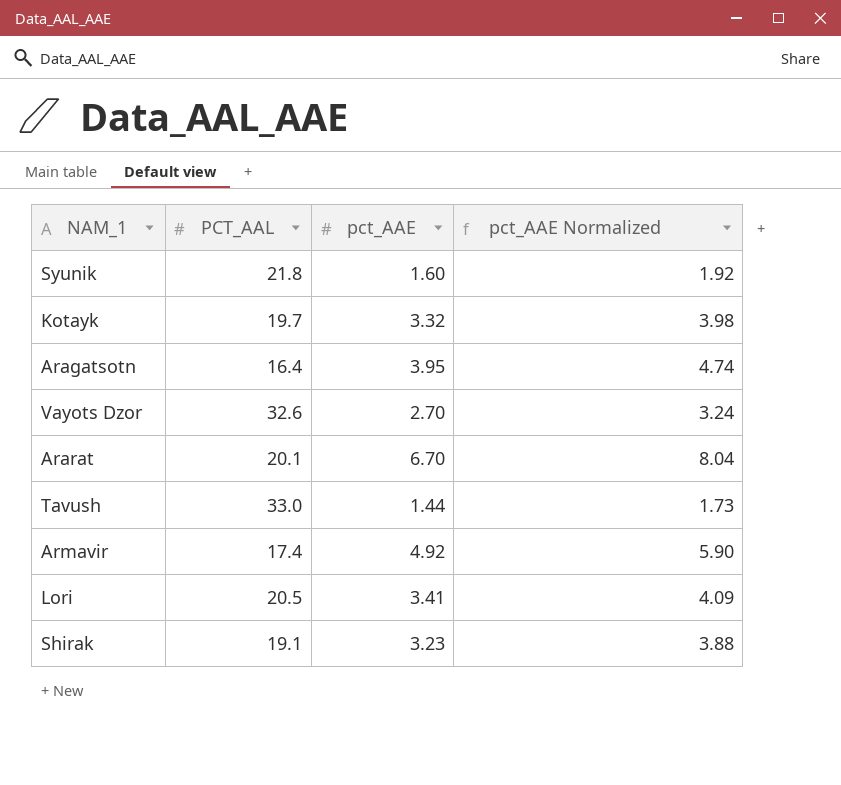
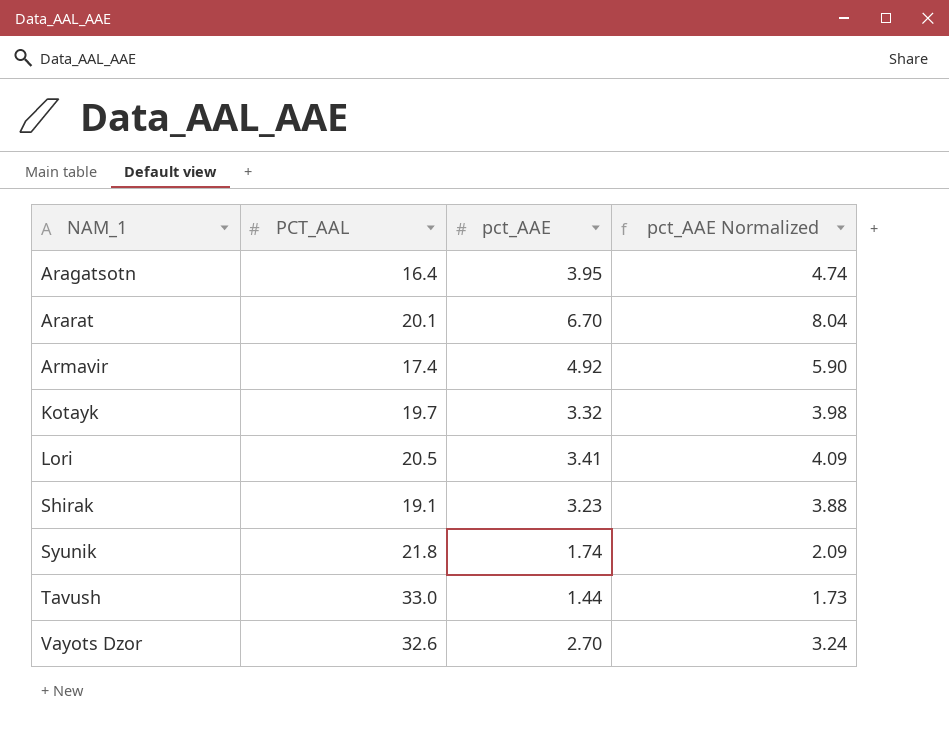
row order: none -> NAM_1 ascending
Syunik | pct_AAE: 1.60 -> 1.74
Syunik | pct_AAE Normalized: 1.92 -> 2.09

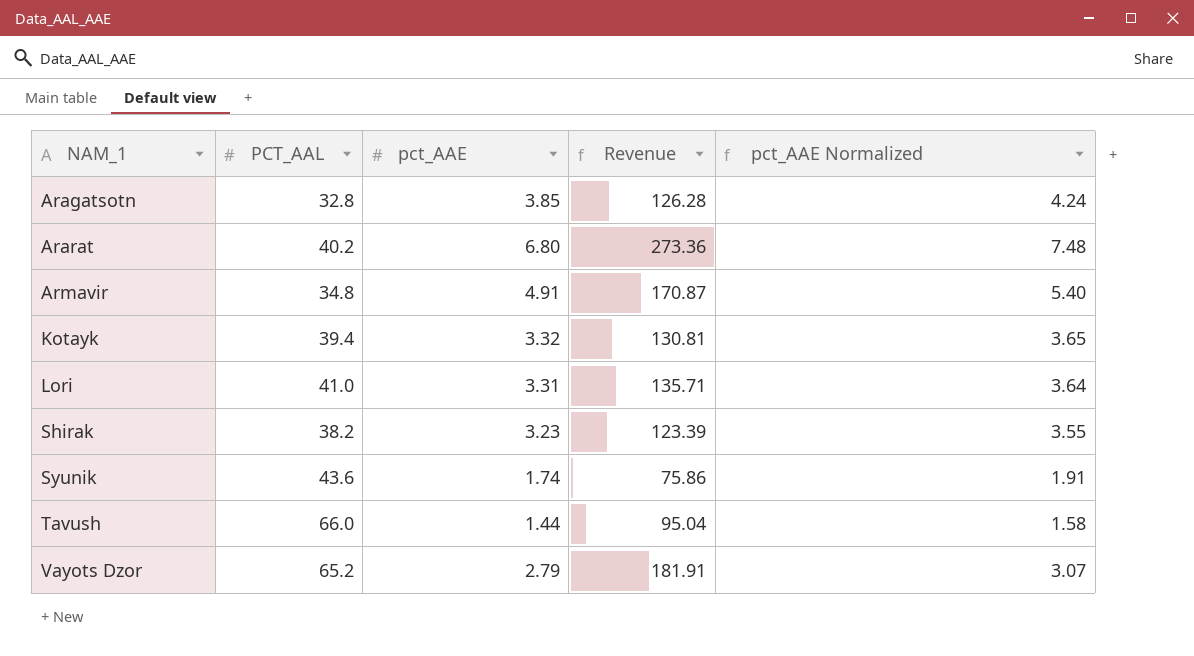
column Revenue | formula: none -> [PCT_AAL] * [pct_AAE]
column pct_AAE Normalized | formula: [pct_AAE] * 1.2 -> [pct_AAE] * 1.1
Aragatsotn | PCT_AAL: 16.4 -> 32.8
Aragatsotn | pct_AAE: 3.95 -> 3.85
Ararat | PCT_AAL: 20.1 -> 40.2
Ararat | pct_AAE: 6.70 -> 6.80
Armavir | PCT_AAL: 17.4 -> 34.8
Armavir | pct_AAE: 4.92 -> 4.91
Kotayk | PCT_AAL: 19.7 -> 39.4
Lori | PCT_AAL: 20.5 -> 41.0
Lori | pct_AAE: 3.41 -> 3.31
Shirak | PCT_AAL: 19.1 -> 38.2
Syunik | PCT_AAL: 21.8 -> 43.6
Tavush | PCT_AAL: 33.0 -> 66.0
Vayots Dzor | PCT_AAL: 32.6 -> 65.2
Vayots Dzor | pct_AAE: 2.70 -> 2.79

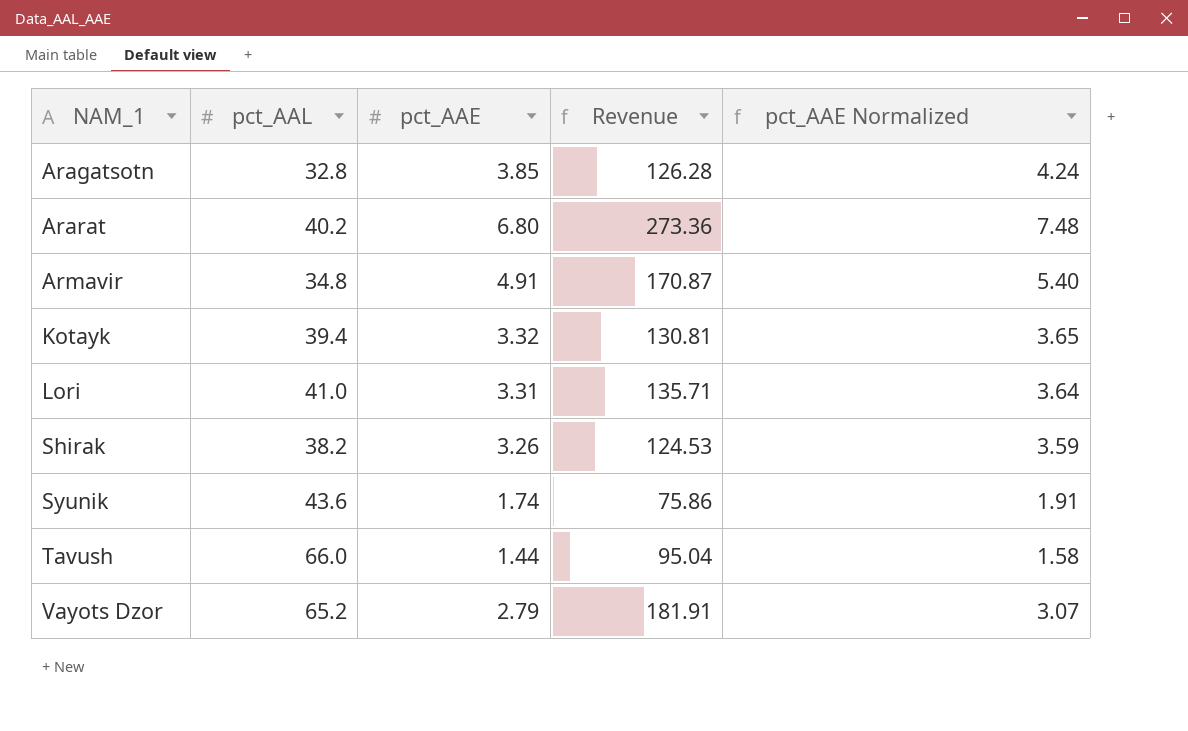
column name: PCT_AAL -> pct_AAL
Shirak | pct_AAE: 3.23 -> 3.26
Shirak | Revenue: 123.39 -> 124.53
Shirak | pct_AAE Normalized: 3.55 -> 3.59

